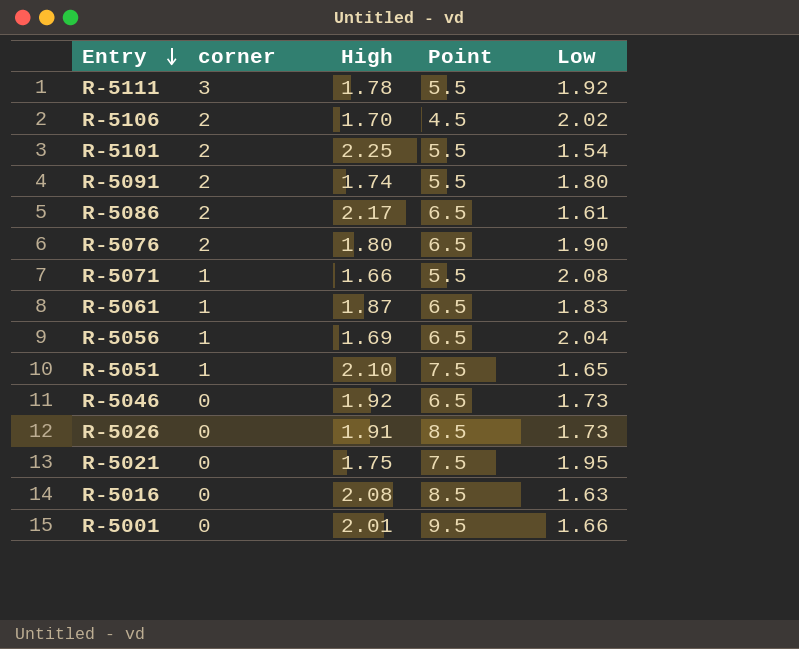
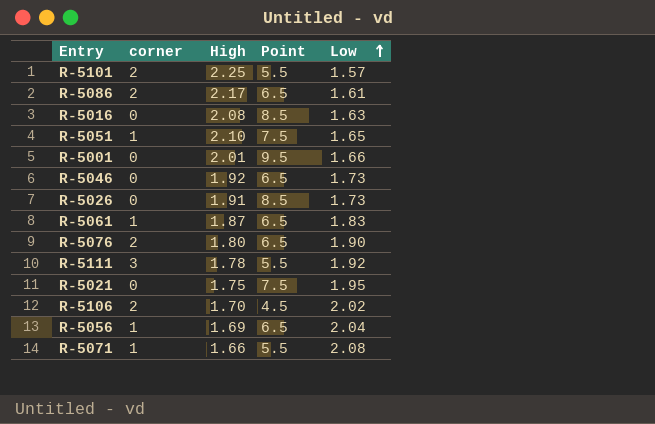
row order: Entry descending -> Low ascending
row R-5091: 2 | 1.74 | 5.5 | 1.80 -> none
R-5101 | Low: 1.54 -> 1.57

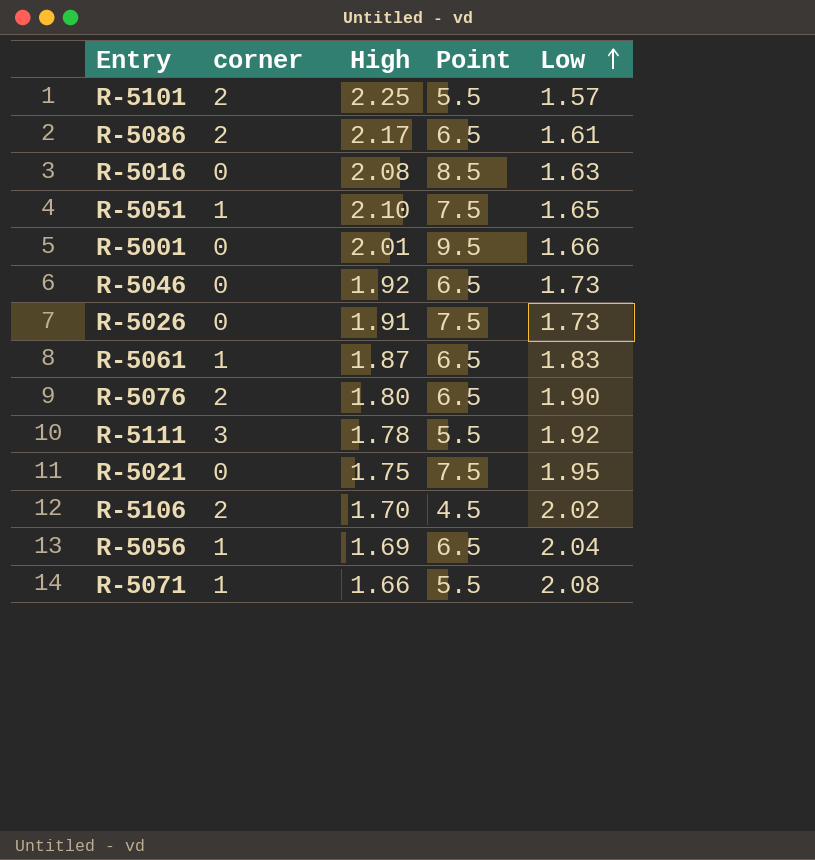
R-5026 | Point: 8.5 -> 7.5

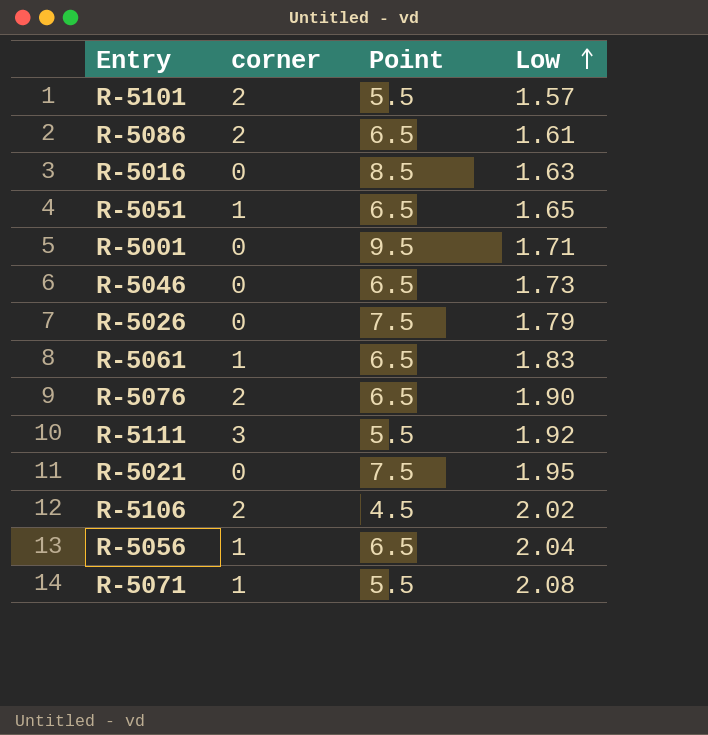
column High | position: 3 -> none
R-5051 | Point: 7.5 -> 6.5
R-5001 | Low: 1.66 -> 1.71
R-5026 | Low: 1.73 -> 1.79

